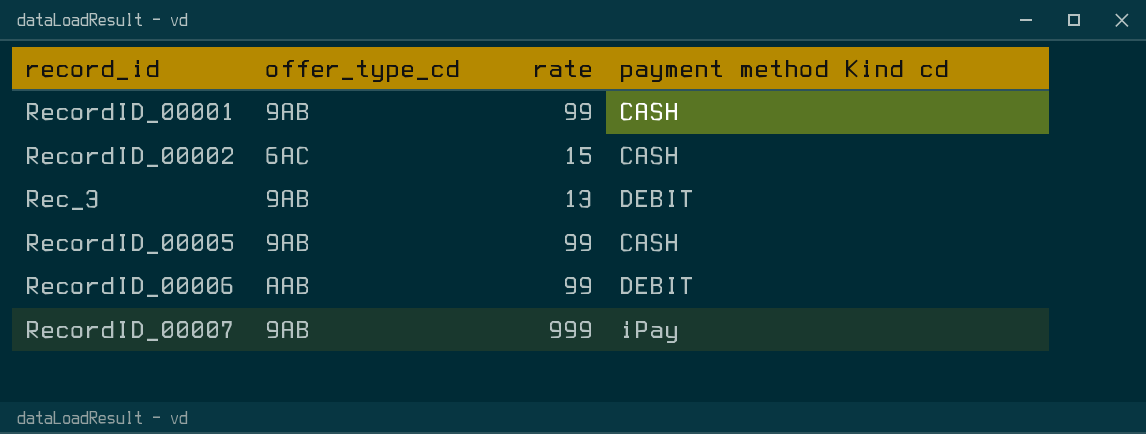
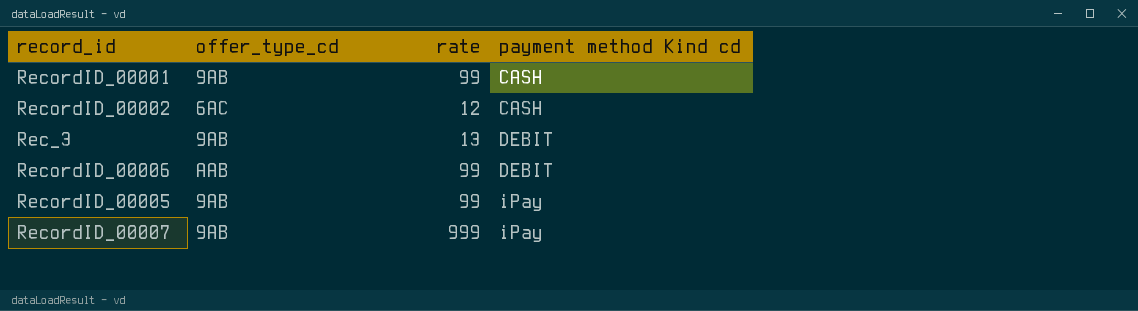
row order: none -> payment method Kind cd ascending
RecordID_00002 | rate: 15 -> 12
RecordID_00005 | payment method Kind cd: CASH -> iPay

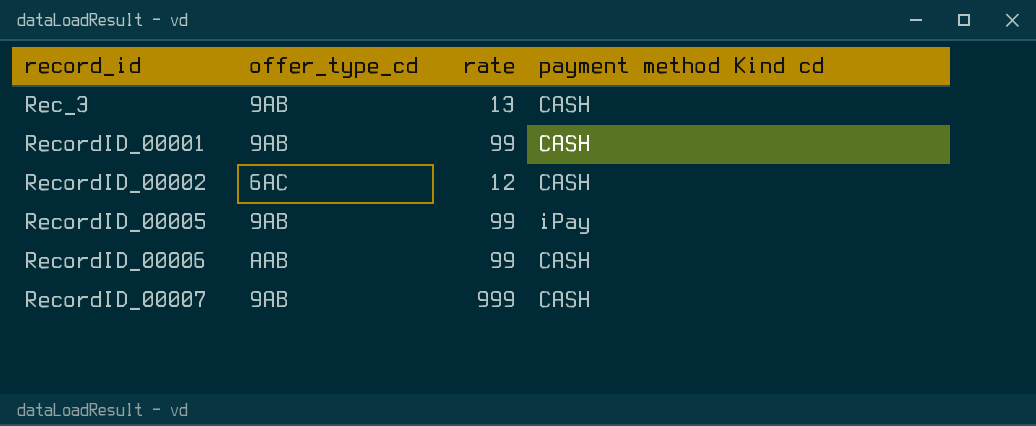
row order: payment method Kind cd ascending -> record_id ascending
Rec_3 | payment method Kind cd: DEBIT -> CASH
RecordID_00006 | payment method Kind cd: DEBIT -> CASH
RecordID_00007 | payment method Kind cd: iPay -> CASH

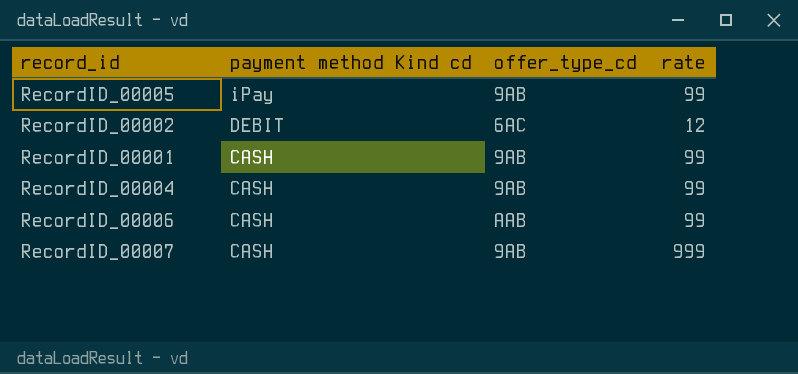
row order: record_id ascending -> payment method Kind cd descending
column payment method Kind cd | position: 4 -> 2
row Rec_3: 9AB | 13 | CASH -> none
RecordID_00002 | payment method Kind cd: CASH -> DEBIT
row RecordID_00004: none -> CASH | 9AB | 99

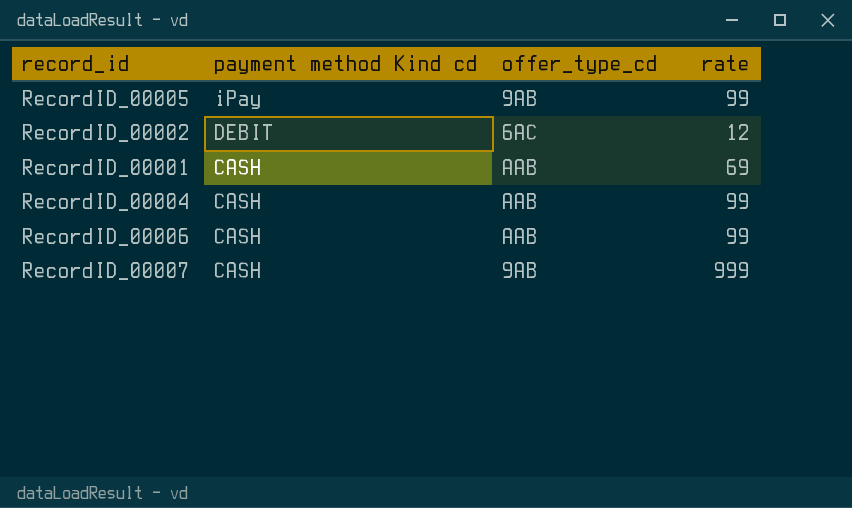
RecordID_00001 | offer_type_cd: 9AB -> AAB
RecordID_00001 | rate: 99 -> 69
RecordID_00004 | offer_type_cd: 9AB -> AAB

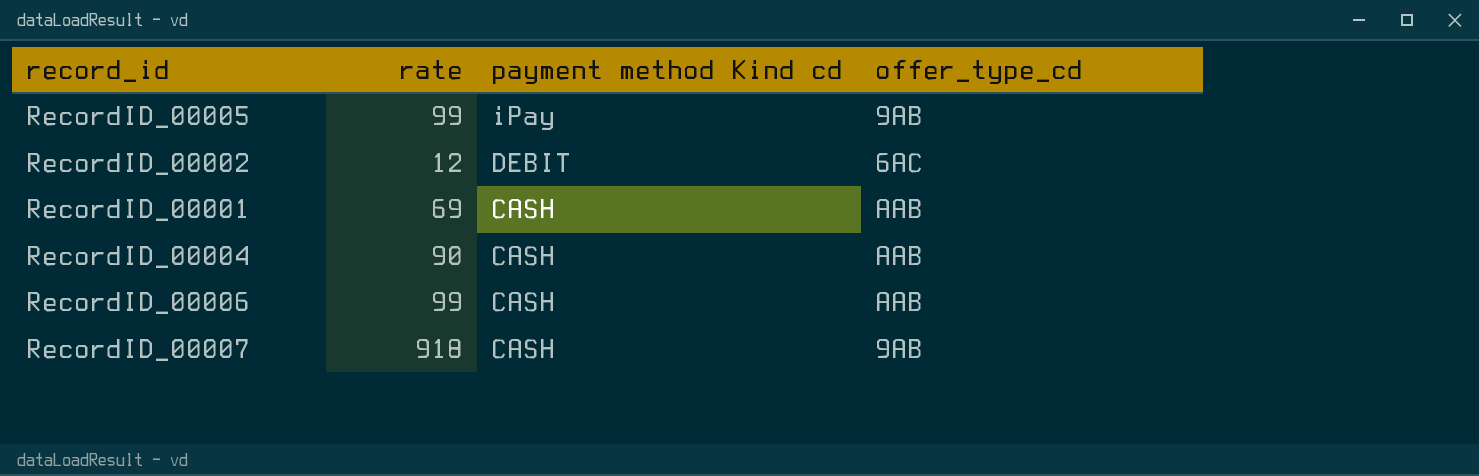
column rate | position: 4 -> 2
RecordID_00004 | rate: 99 -> 90
RecordID_00007 | rate: 999 -> 918

